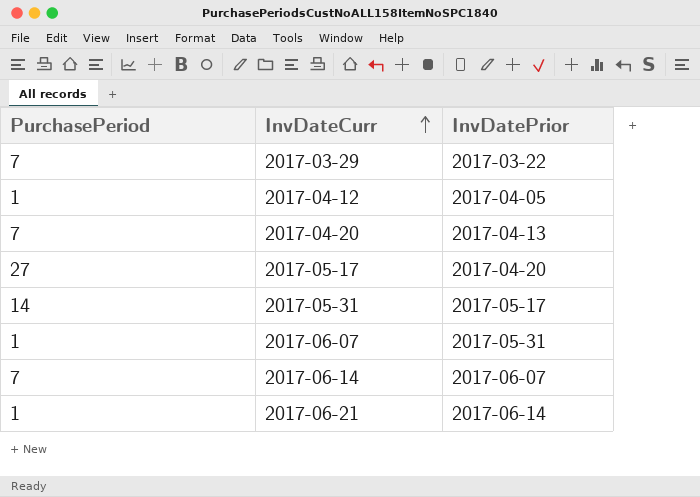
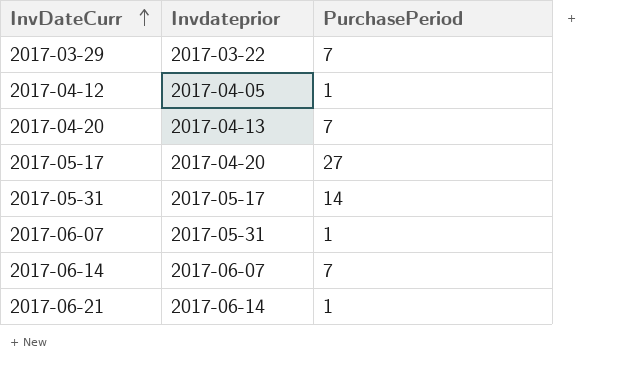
column name: InvDatePrior -> Invdateprior
column PurchasePeriod | position: 1 -> 3

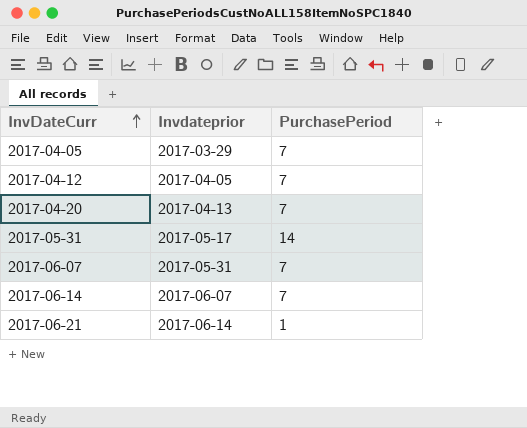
row 2017-03-29: 2017-03-22 | 7 -> none
row 2017-05-17: 2017-04-20 | 27 -> none
row 2017-04-05: none -> 2017-03-29 | 7
2017-04-12 | PurchasePeriod: 1 -> 7
2017-06-07 | PurchasePeriod: 1 -> 7

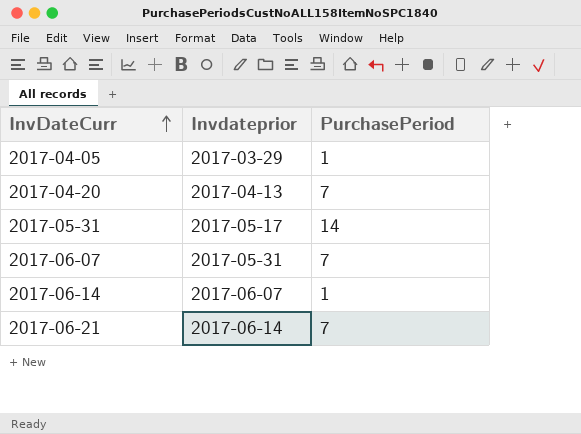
row 2017-04-12: 2017-04-05 | 7 -> none
2017-04-05 | PurchasePeriod: 7 -> 1
2017-06-14 | PurchasePeriod: 7 -> 1
2017-06-21 | PurchasePeriod: 1 -> 7

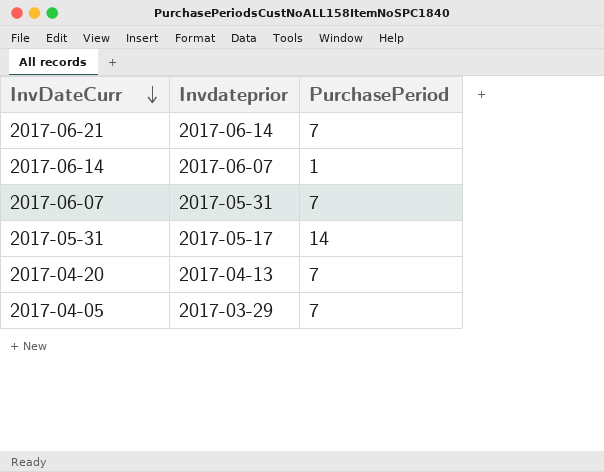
row order: InvDateCurr ascending -> InvDateCurr descending
2017-04-05 | PurchasePeriod: 1 -> 7

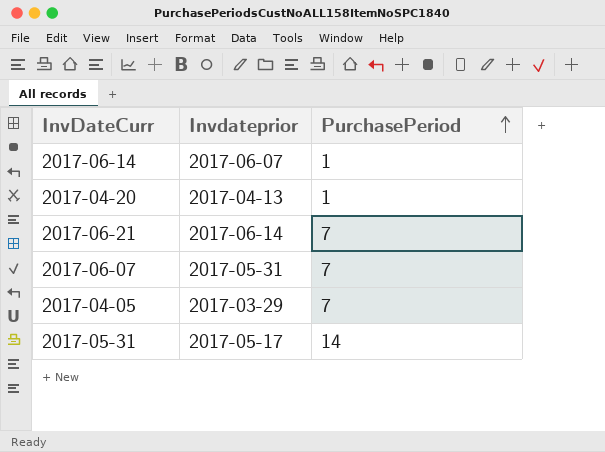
row order: InvDateCurr descending -> PurchasePeriod ascending
2017-04-20 | PurchasePeriod: 7 -> 1

